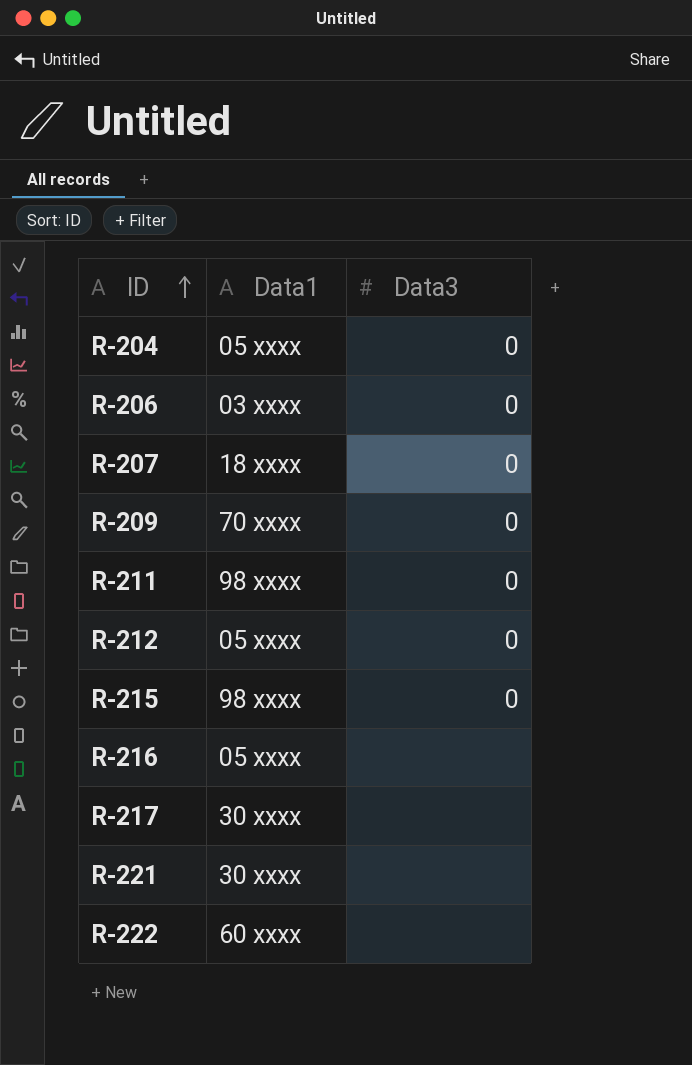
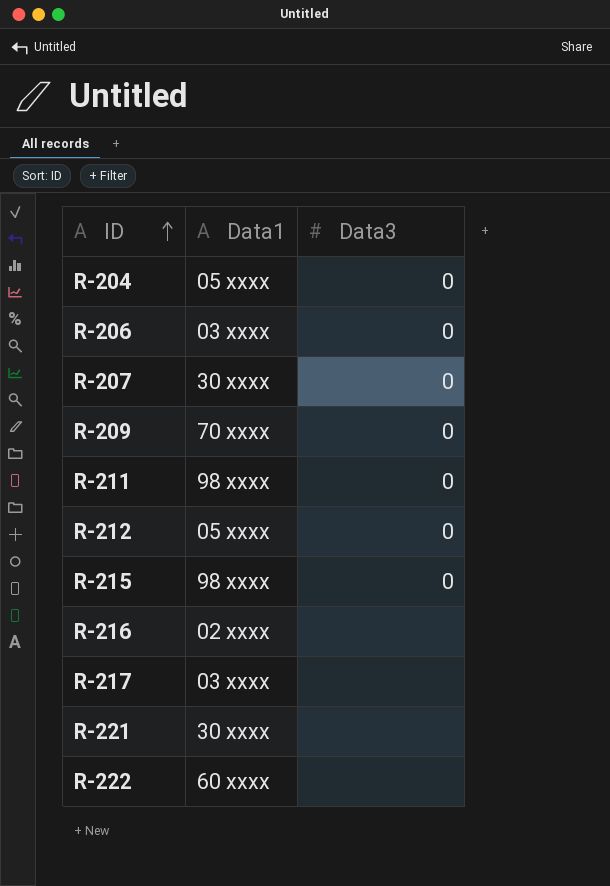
R-207 | Data1: 18 xxxx -> 30 xxxx
R-216 | Data1: 05 xxxx -> 02 xxxx
R-217 | Data1: 30 xxxx -> 03 xxxx

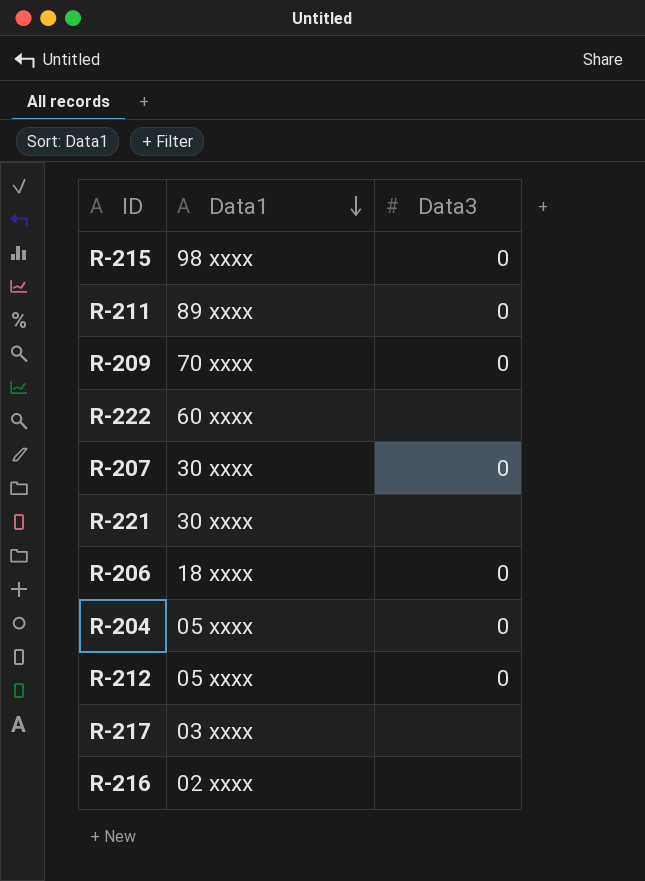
row order: ID ascending -> Data1 descending
R-211 | Data1: 98 xxxx -> 89 xxxx
R-206 | Data1: 03 xxxx -> 18 xxxx

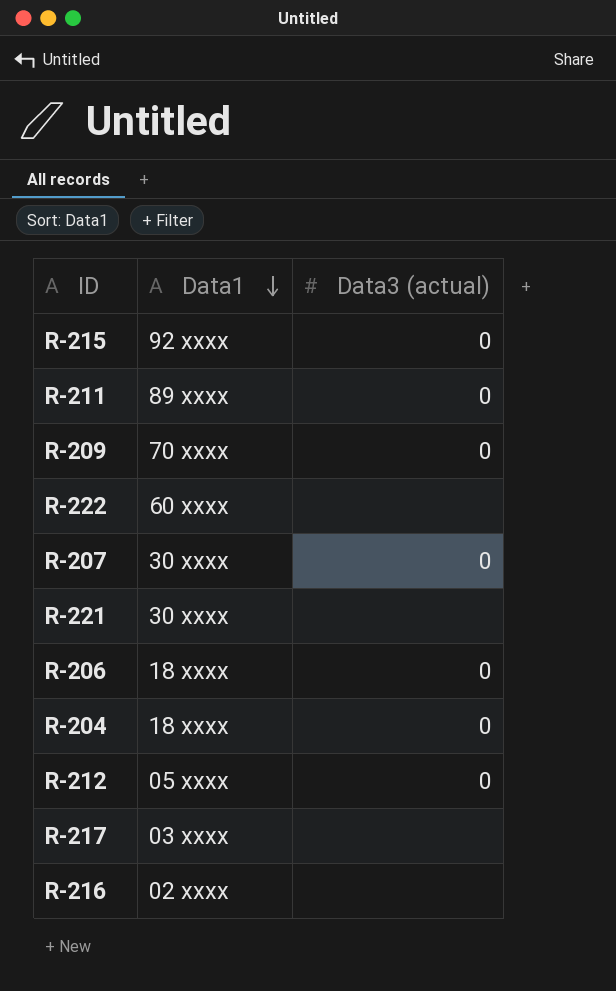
column name: Data3 -> Data3 (actual)
R-215 | Data1: 98 xxxx -> 92 xxxx
R-204 | Data1: 05 xxxx -> 18 xxxx

